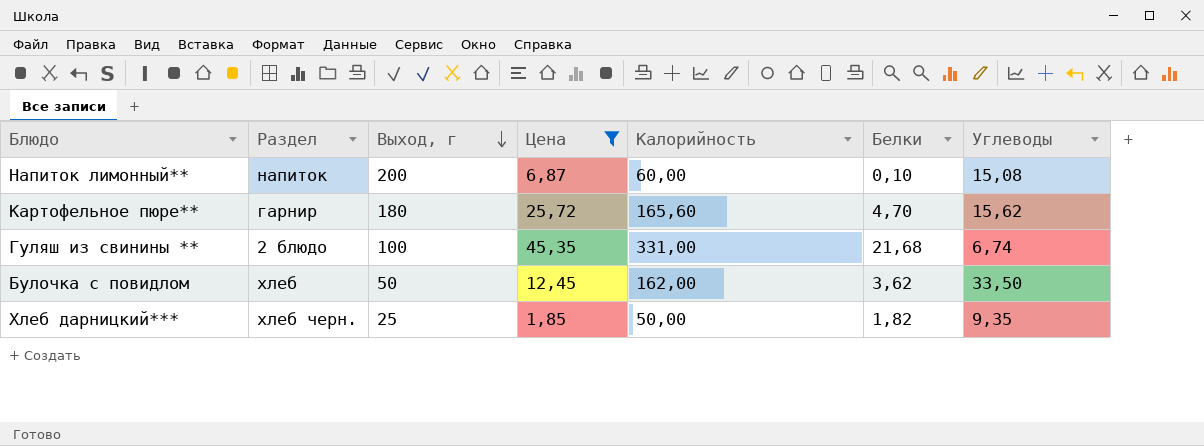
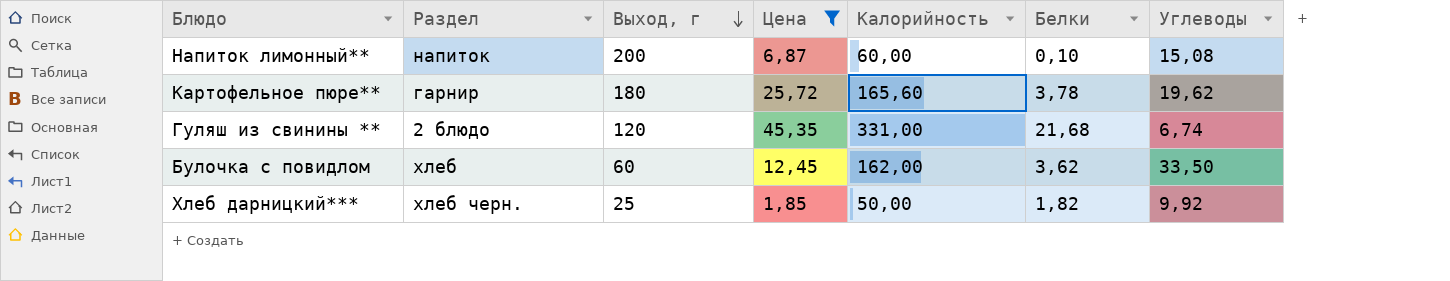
Картофельное пюре** | Белки: 4,70 -> 3,78
Картофельное пюре** | Углеводы: 15,62 -> 19,62
Гуляш из свинины ** | Выход, г: 100 -> 120
Булочка с повидлом | Выход, г: 50 -> 60
Хлеб дарницкий*** | Углеводы: 9,35 -> 9,92

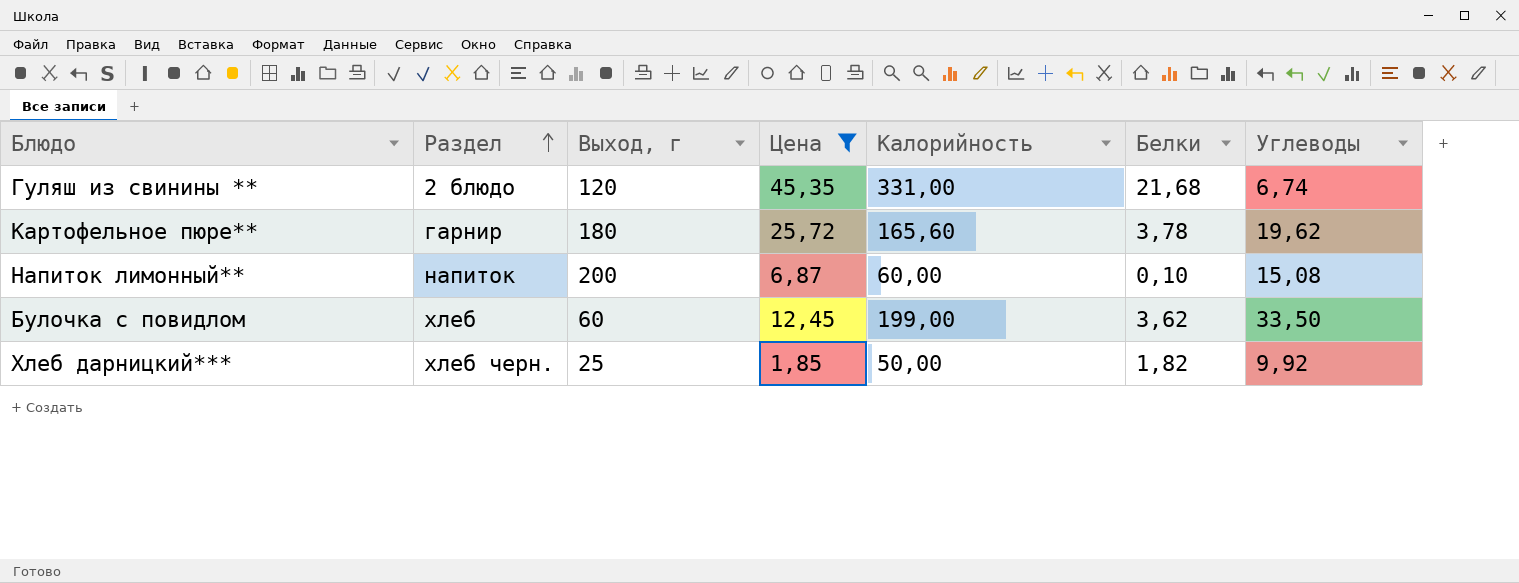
row order: Выход, г descending -> Раздел ascending
Булочка с повидлом | Калорийность: 162,00 -> 199,00

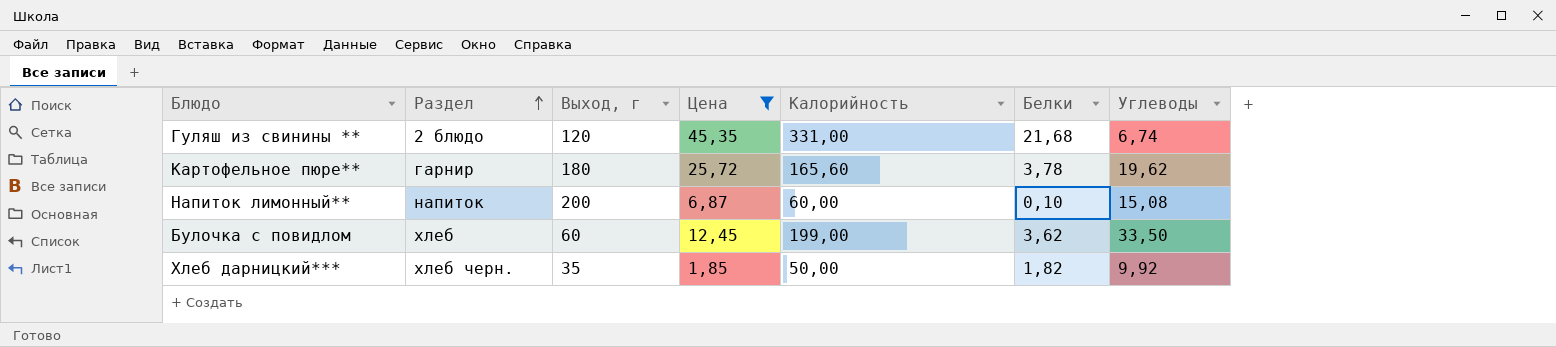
Хлеб дарницкий*** | Выход, г: 25 -> 35

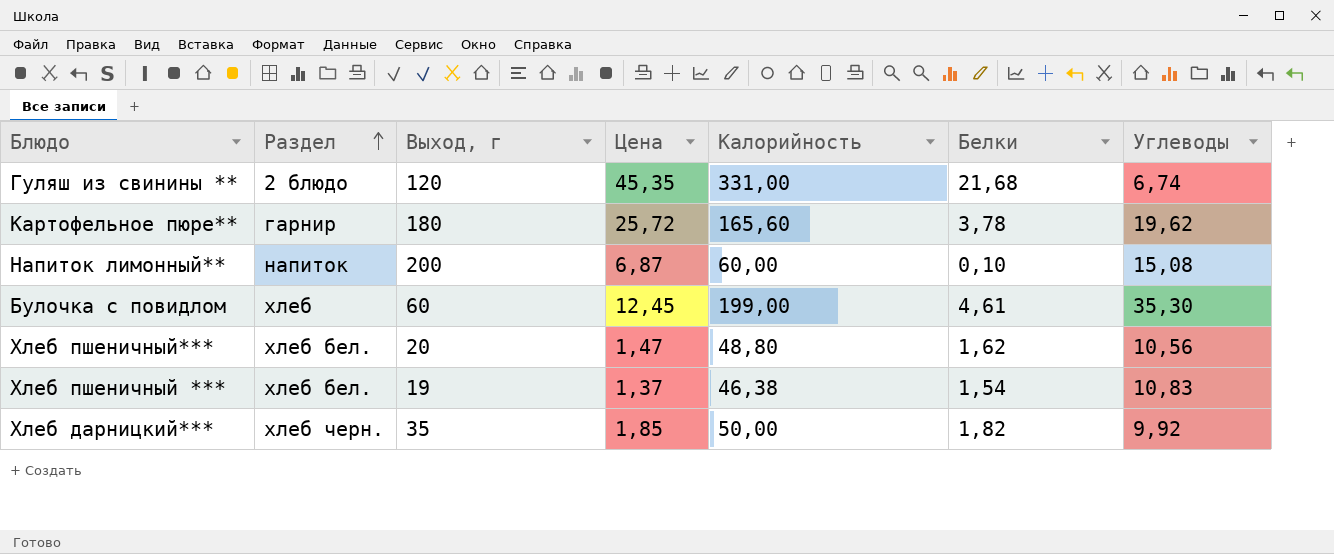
filter: Цена >= 1,85 -> none
Булочка с повидлом | Белки: 3,62 -> 4,61
Булочка с повидлом | Углеводы: 33,50 -> 35,30

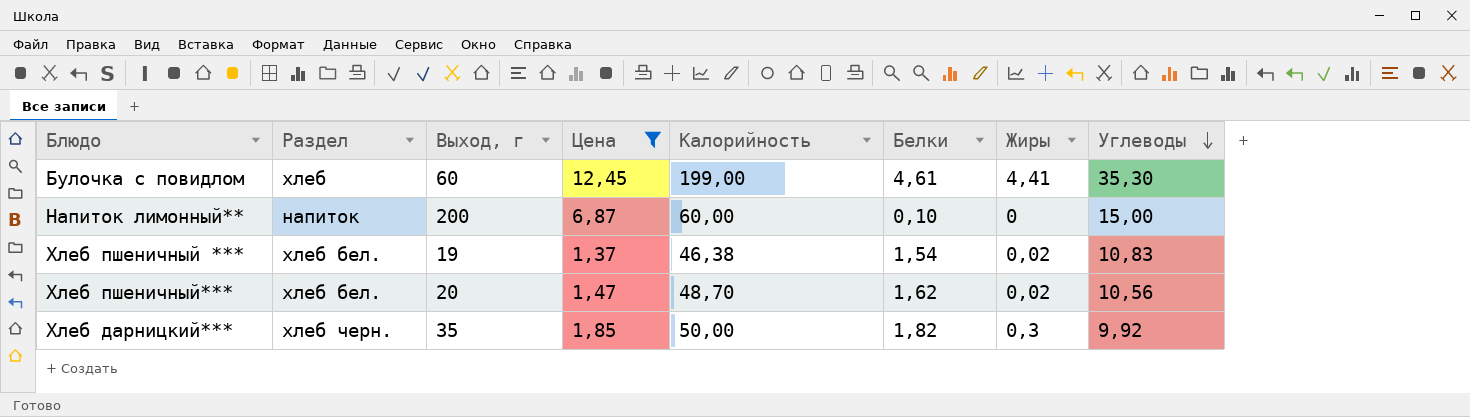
filter: none -> Цена <= 12,45
row order: Раздел ascending -> Углеводы descending
column Жиры | position: none -> 7
Напиток лимонный** | Углеводы: 15,08 -> 15,00
Хлеб пшеничный*** | Калорийность: 48,80 -> 48,70

